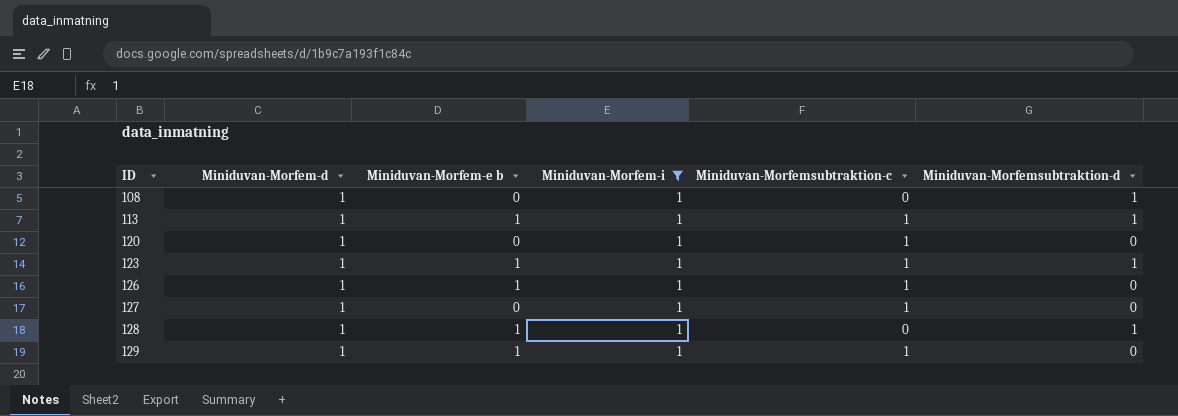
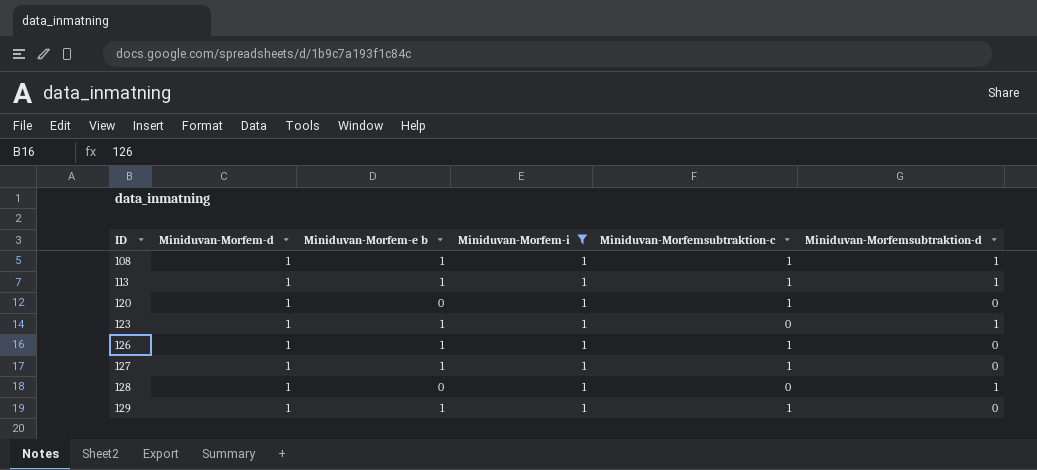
108 | Miniduvan-Morfem-e b: 0 -> 1
108 | Miniduvan-Morfemsubtraktion-c: 0 -> 1
123 | Miniduvan-Morfemsubtraktion-c: 1 -> 0
127 | Miniduvan-Morfem-e b: 0 -> 1
128 | Miniduvan-Morfem-e b: 1 -> 0

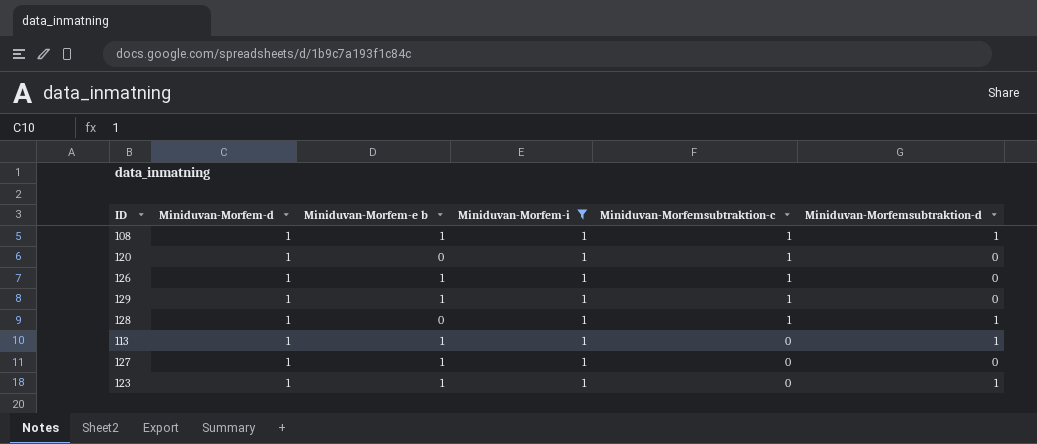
row order: ID ascending -> Miniduvan-Morfemsubtraktion-c descending
128 | Miniduvan-Morfemsubtraktion-c: 0 -> 1
113 | Miniduvan-Morfemsubtraktion-c: 1 -> 0
127 | Miniduvan-Morfemsubtraktion-c: 1 -> 0

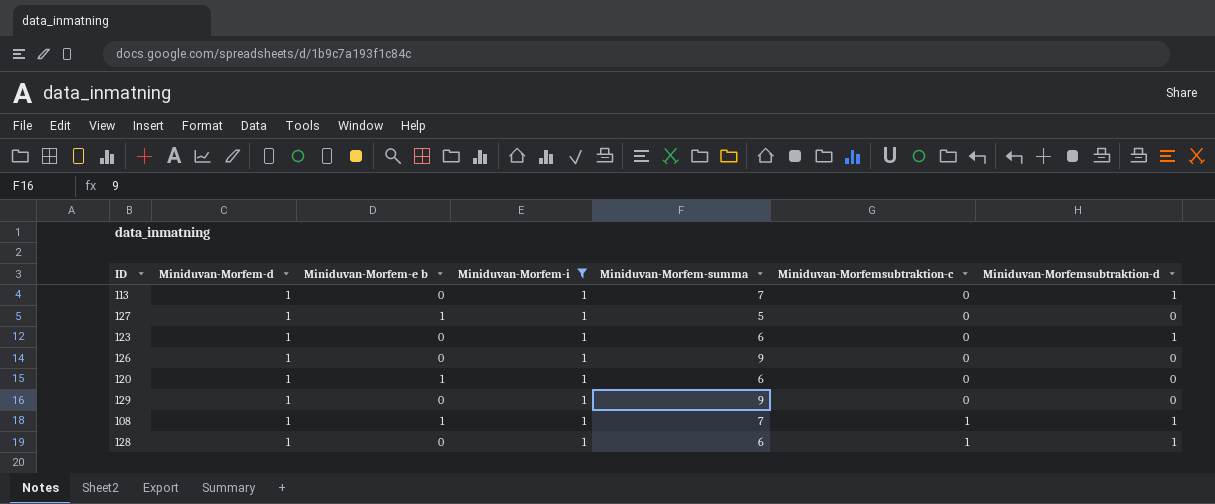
row order: Miniduvan-Morfemsubtraktion-c descending -> Miniduvan-Morfemsubtraktion-c ascending
column Miniduvan-Morfem-summa | position: none -> 5
113 | Miniduvan-Morfem-e b: 1 -> 0
123 | Miniduvan-Morfem-e b: 1 -> 0
126 | Miniduvan-Morfem-e b: 1 -> 0
126 | Miniduvan-Morfemsubtraktion-c: 1 -> 0
120 | Miniduvan-Morfem-e b: 0 -> 1
120 | Miniduvan-Morfemsubtraktion-c: 1 -> 0
129 | Miniduvan-Morfem-e b: 1 -> 0
129 | Miniduvan-Morfemsubtraktion-c: 1 -> 0

